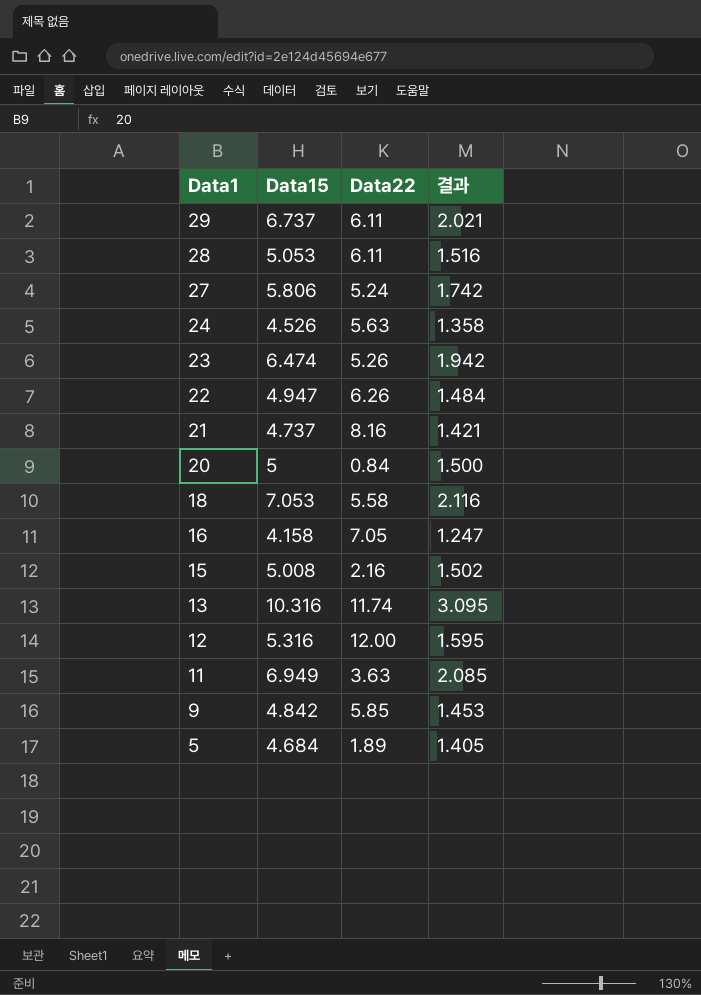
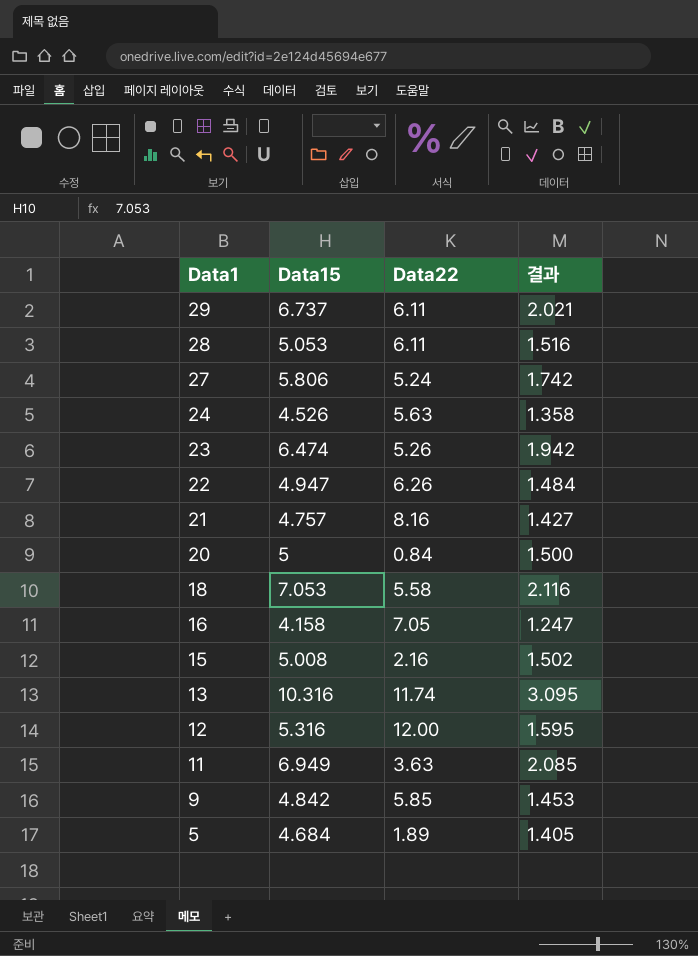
21 | Data15: 4.737 -> 4.757
21 | 결과: 1.421 -> 1.427

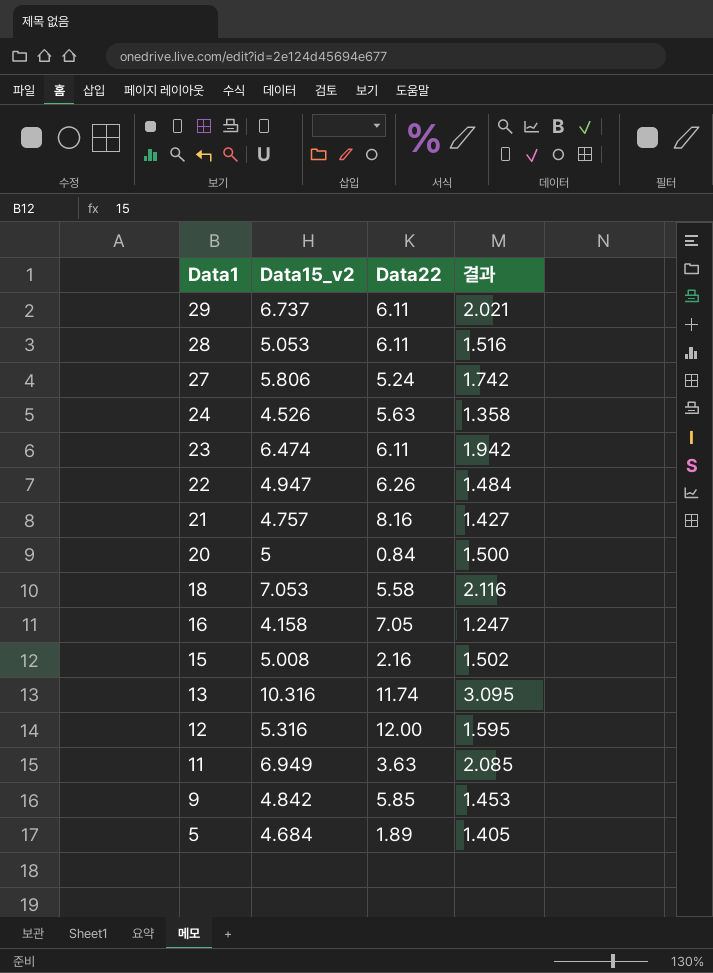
column name: Data15 -> Data15_v2
23 | Data22: 5.26 -> 6.11

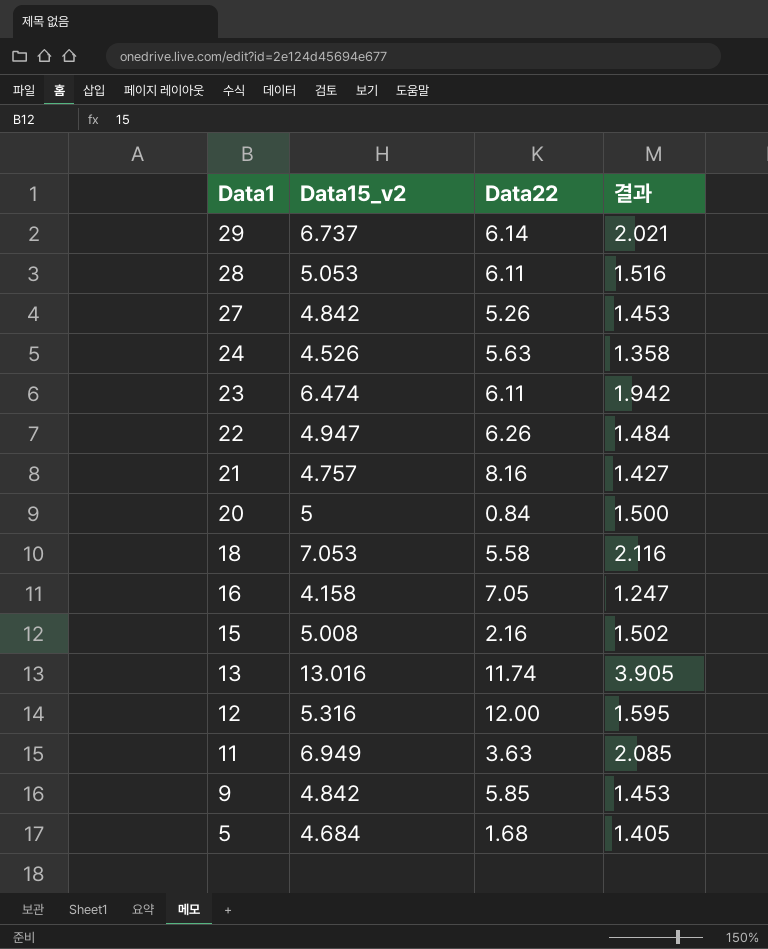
29 | Data22: 6.11 -> 6.14
27 | Data15_v2: 5.806 -> 4.842
27 | Data22: 5.24 -> 5.26
27 | 결과: 1.742 -> 1.453
13 | Data15_v2: 10.316 -> 13.016
13 | 결과: 3.095 -> 3.905
5 | Data22: 1.89 -> 1.68

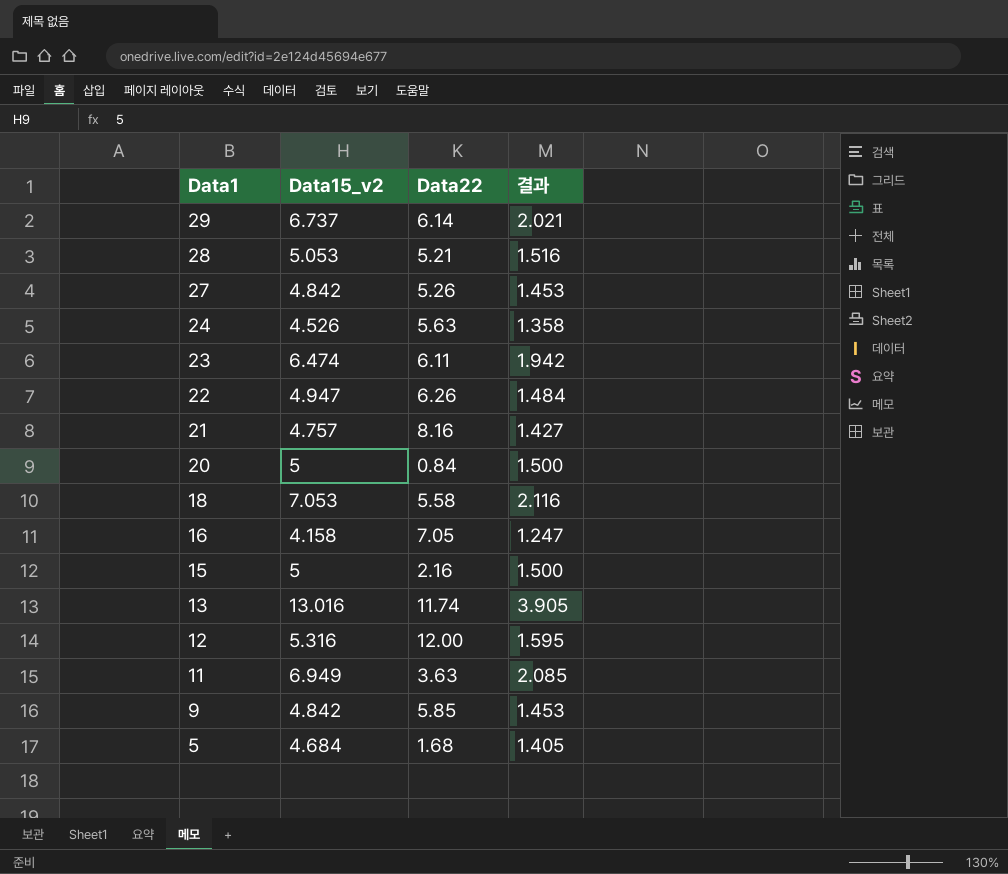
28 | Data22: 6.11 -> 5.21
15 | Data15_v2: 5.008 -> 5
15 | 결과: 1.502 -> 1.500

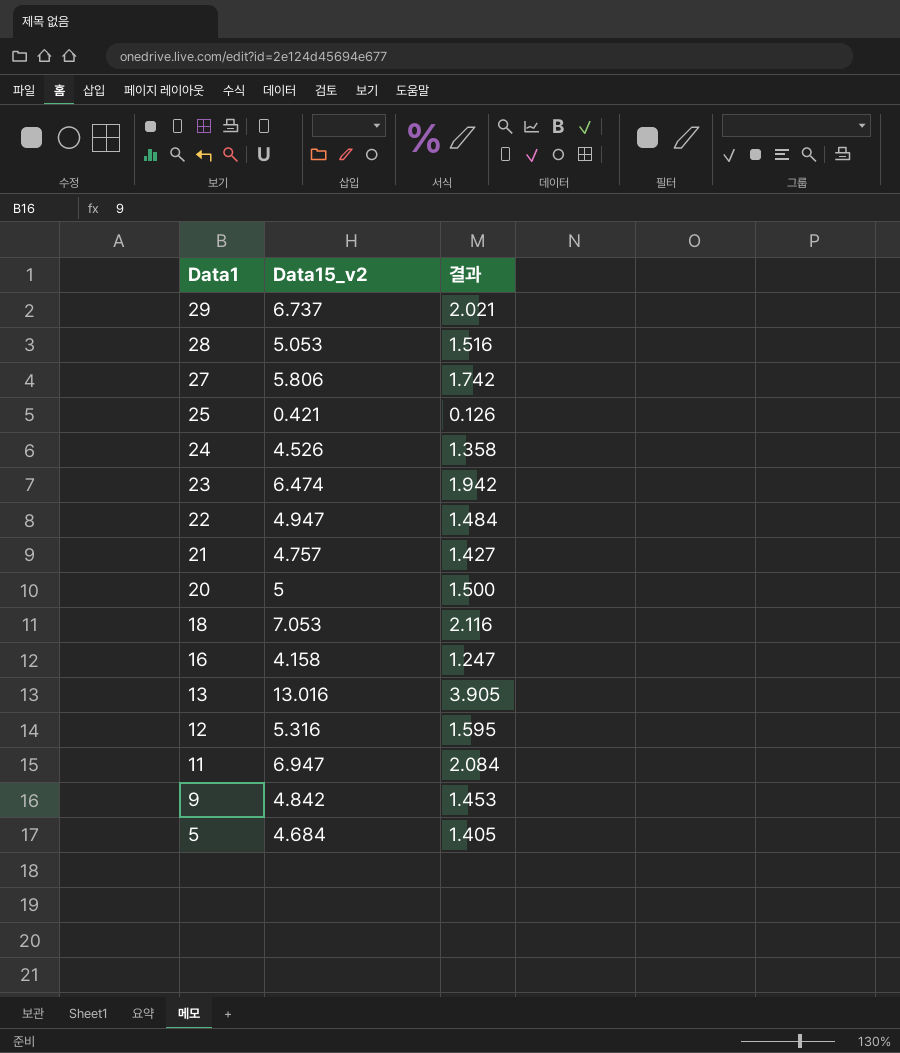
column Data22 | position: 3 -> none
row 15: 5 | 2.16 | 1.500 -> none
27 | Data15_v2: 4.842 -> 5.806
27 | 결과: 1.453 -> 1.742
row 25: none -> 0.421 | 0.126
11 | Data15_v2: 6.949 -> 6.947
11 | 결과: 2.085 -> 2.084

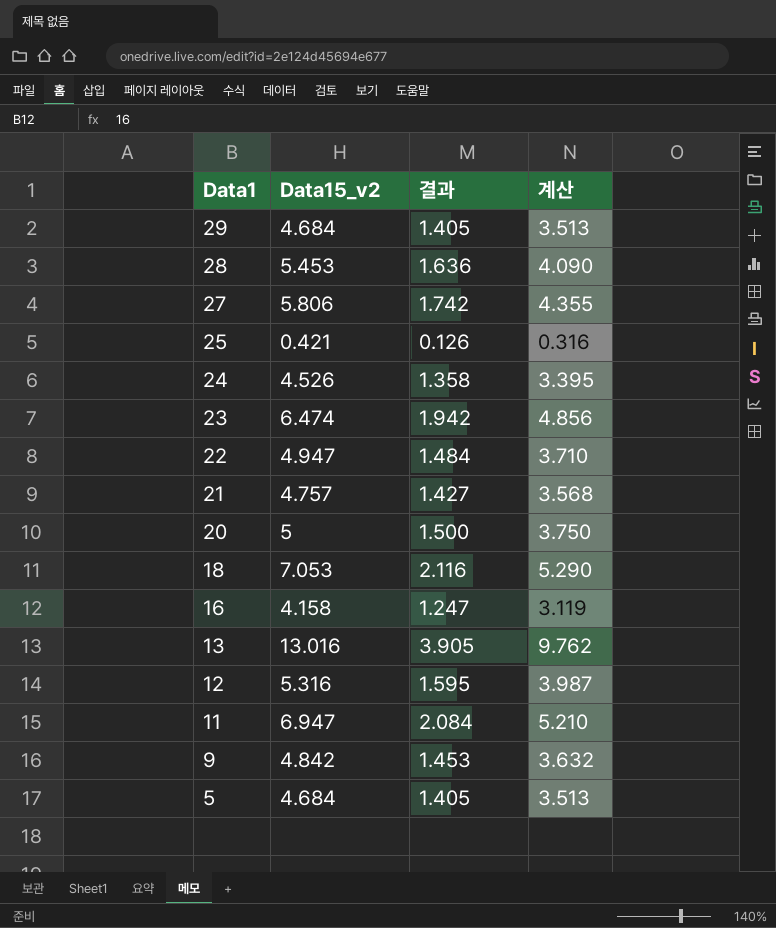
column 계산 | formula: none -> [Data15_v2] * 0.75
29 | Data15_v2: 6.737 -> 4.684
29 | 결과: 2.021 -> 1.405
28 | Data15_v2: 5.053 -> 5.453
28 | 결과: 1.516 -> 1.636

